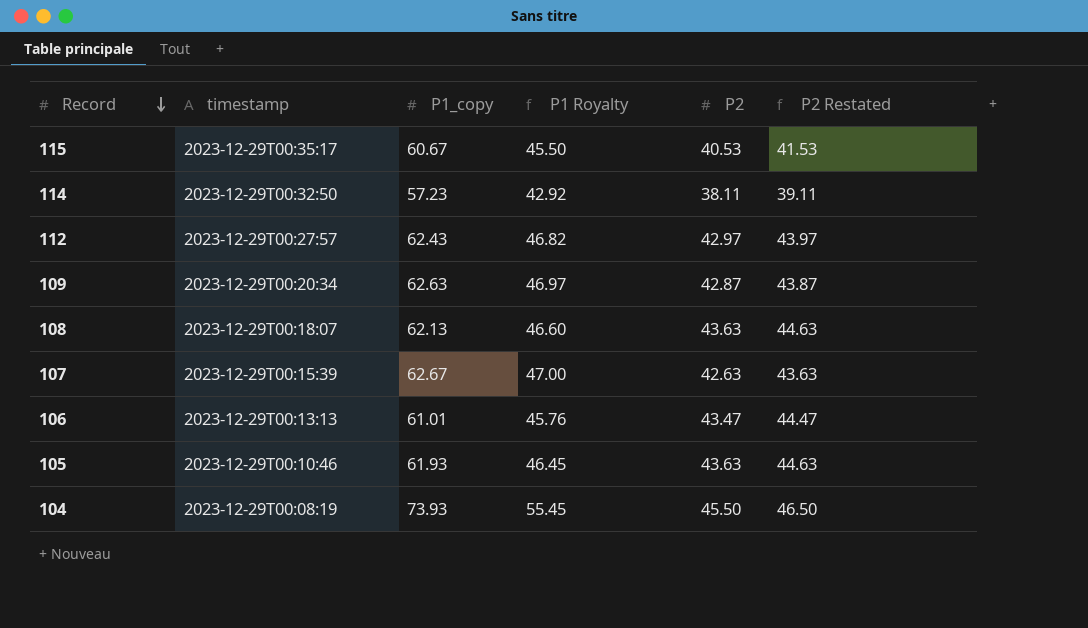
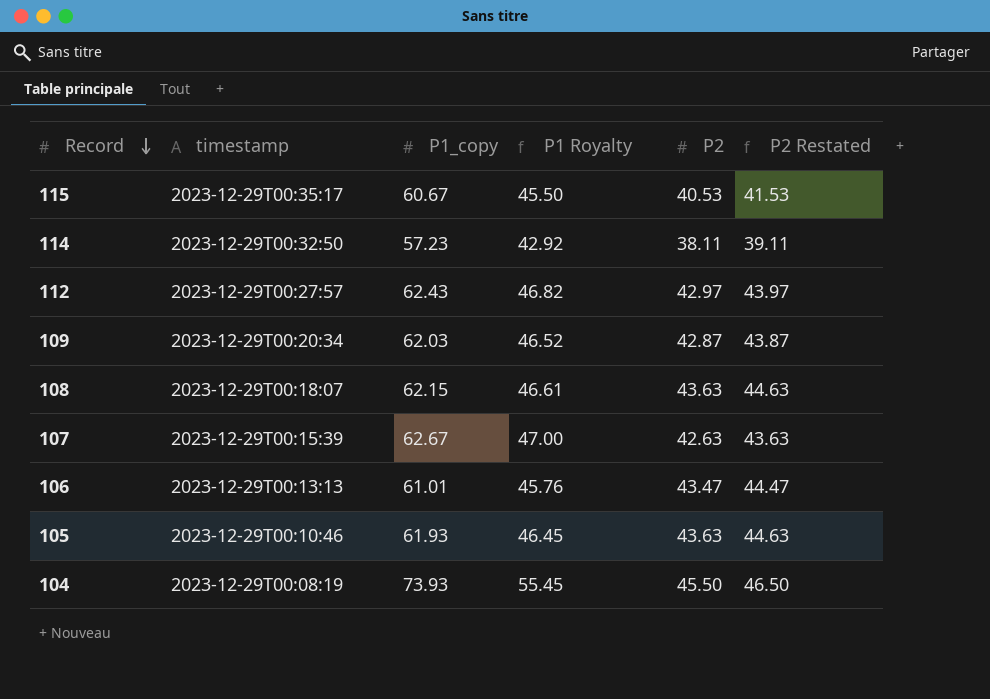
109 | P1_copy: 62.63 -> 62.03
109 | P1 Royalty: 46.97 -> 46.52
108 | P1_copy: 62.13 -> 62.15
108 | P1 Royalty: 46.60 -> 46.61

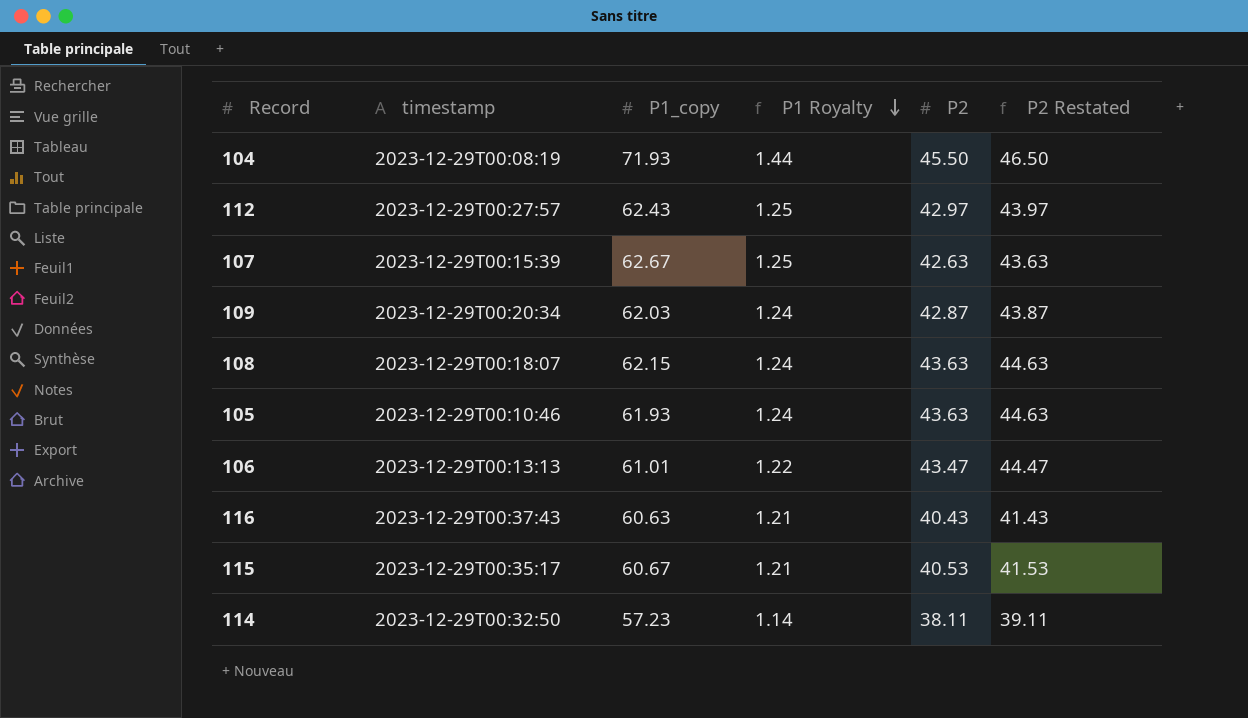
row order: Record descending -> P1 Royalty descending
column P1 Royalty | formula: [P1_copy] * 0.75 -> [P1_copy] * 0.02
104 | P1_copy: 73.93 -> 71.93
row 116: none -> 2023-12-29T00:37:43 | 60.63 | 1.21 | 40.43 | 41.43

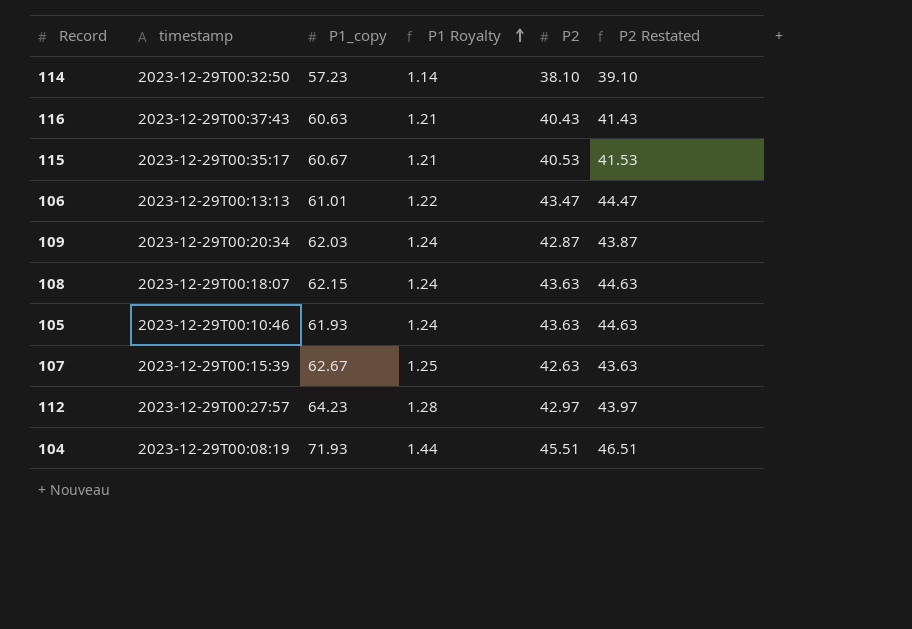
row order: P1 Royalty descending -> P1 Royalty ascending
114 | P2: 38.11 -> 38.10
114 | P2 Restated: 39.11 -> 39.10
112 | P1_copy: 62.43 -> 64.23
112 | P1 Royalty: 1.25 -> 1.28
104 | P2: 45.50 -> 45.51
104 | P2 Restated: 46.50 -> 46.51

